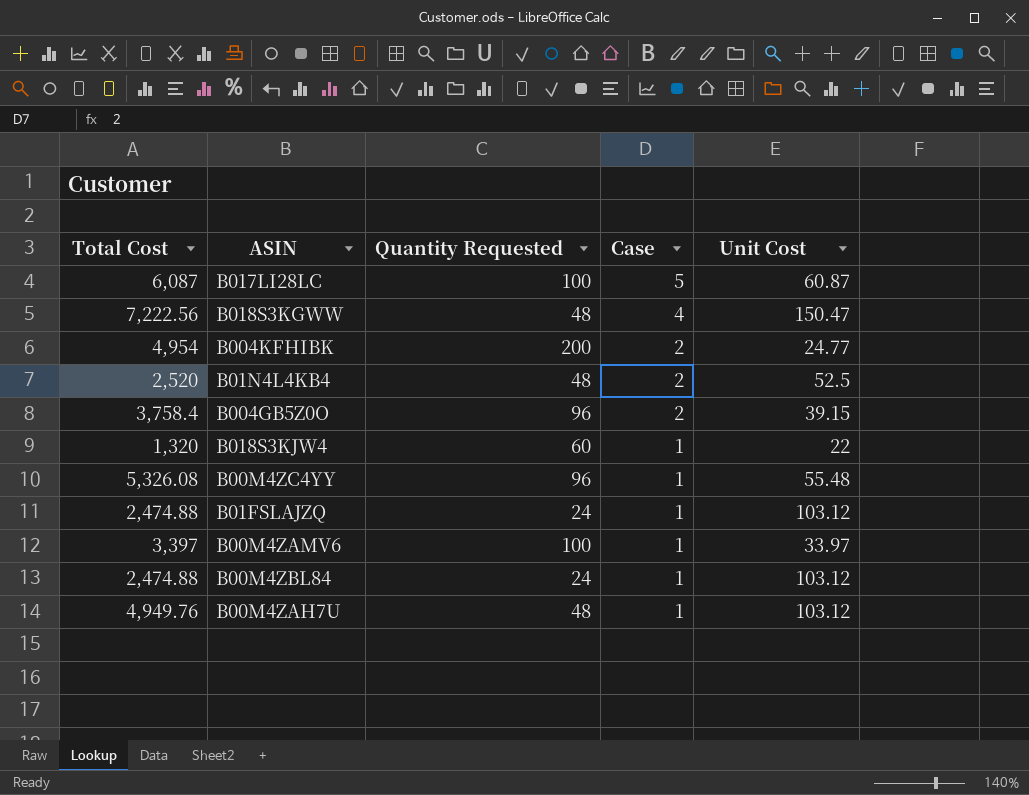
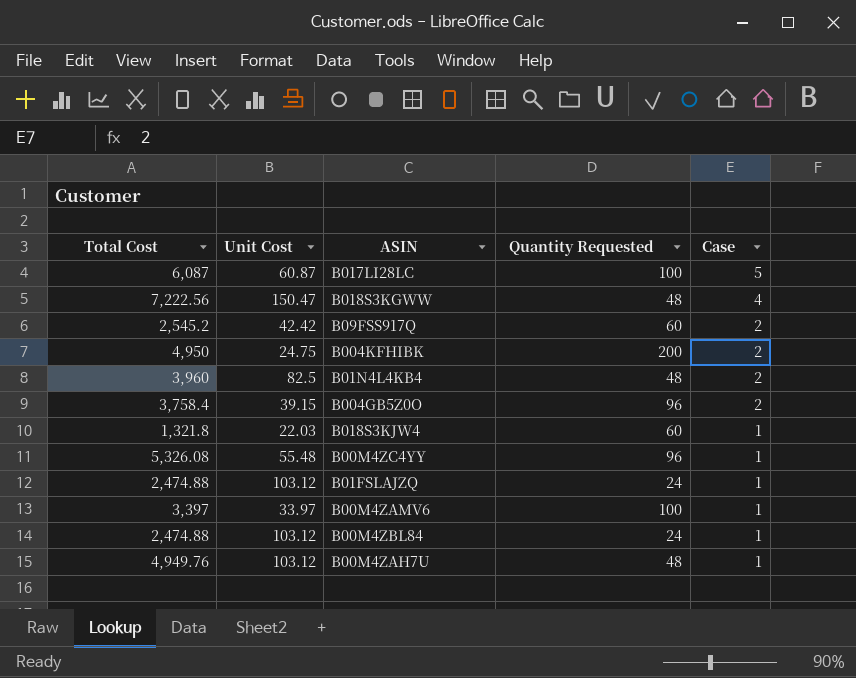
column Unit Cost | position: 5 -> 2
row B09FSS917Q: none -> 2,545.2 | 42.42 | 60 | 2
B004KFHIBK | Total Cost: 4,954 -> 4,950
B004KFHIBK | Unit Cost: 24.77 -> 24.75
B01N4L4KB4 | Total Cost: 2,520 -> 3,960
B01N4L4KB4 | Unit Cost: 52.5 -> 82.5
B018S3KJW4 | Total Cost: 1,320 -> 1,321.8
B018S3KJW4 | Unit Cost: 22 -> 22.03

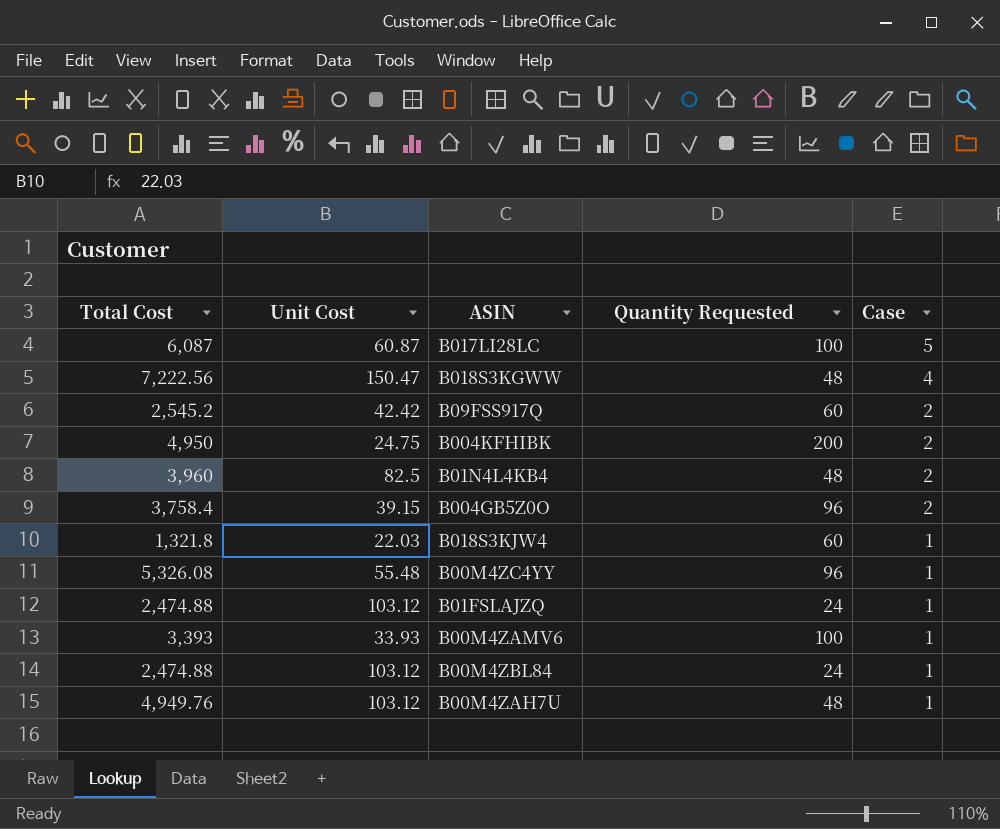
B00M4ZAMV6 | Total Cost: 3,397 -> 3,393
B00M4ZAMV6 | Unit Cost: 33.97 -> 33.93

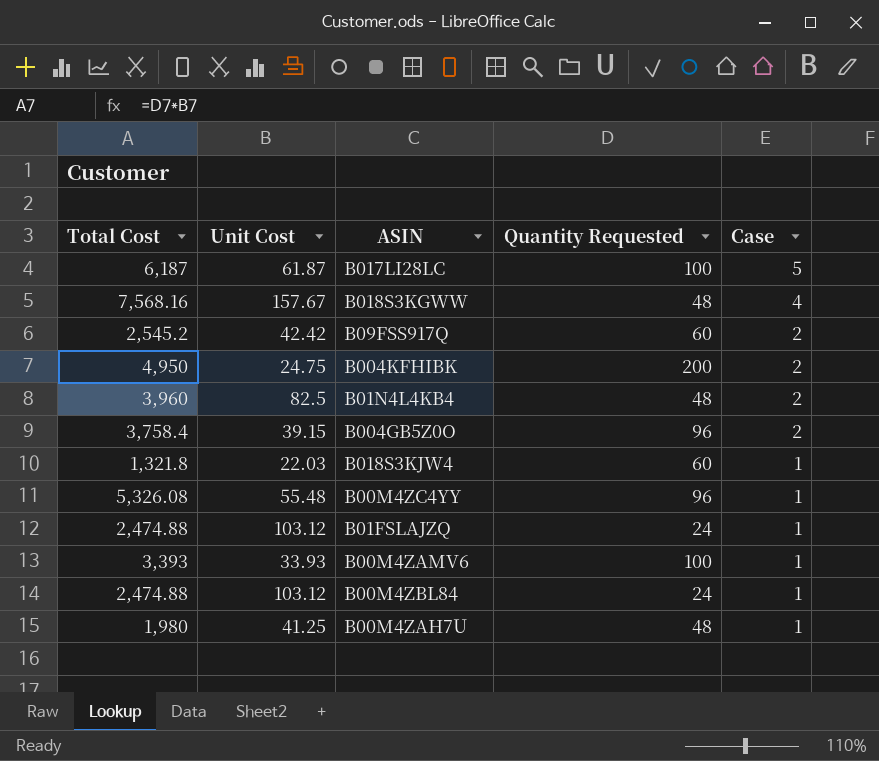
B017LI28LC | Total Cost: 6,087 -> 6,187
B017LI28LC | Unit Cost: 60.87 -> 61.87
B018S3KGWW | Total Cost: 7,222.56 -> 7,568.16
B018S3KGWW | Unit Cost: 150.47 -> 157.67
B00M4ZAH7U | Total Cost: 4,949.76 -> 1,980
B00M4ZAH7U | Unit Cost: 103.12 -> 41.25

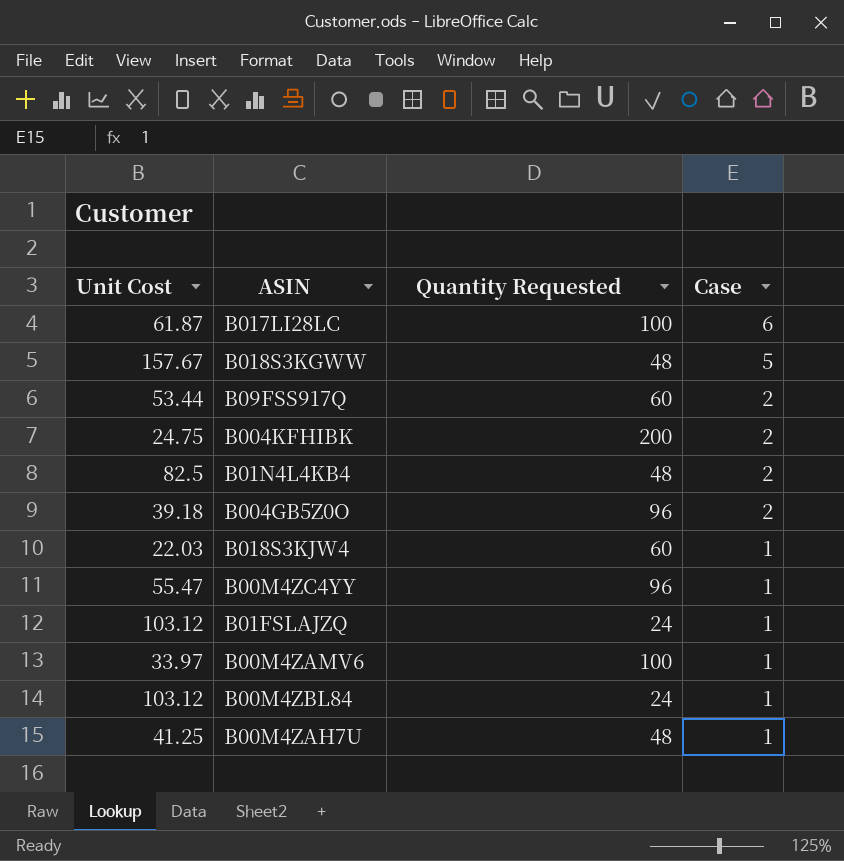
column Total Cost | formula: [Unit Cost] * [Quantity Requested] -> none
B017LI28LC | Case: 5 -> 6
B018S3KGWW | Case: 4 -> 5
B09FSS917Q | Unit Cost: 42.42 -> 53.44
B004GB5Z0O | Unit Cost: 39.15 -> 39.18
B00M4ZC4YY | Unit Cost: 55.48 -> 55.47
B00M4ZAMV6 | Unit Cost: 33.93 -> 33.97

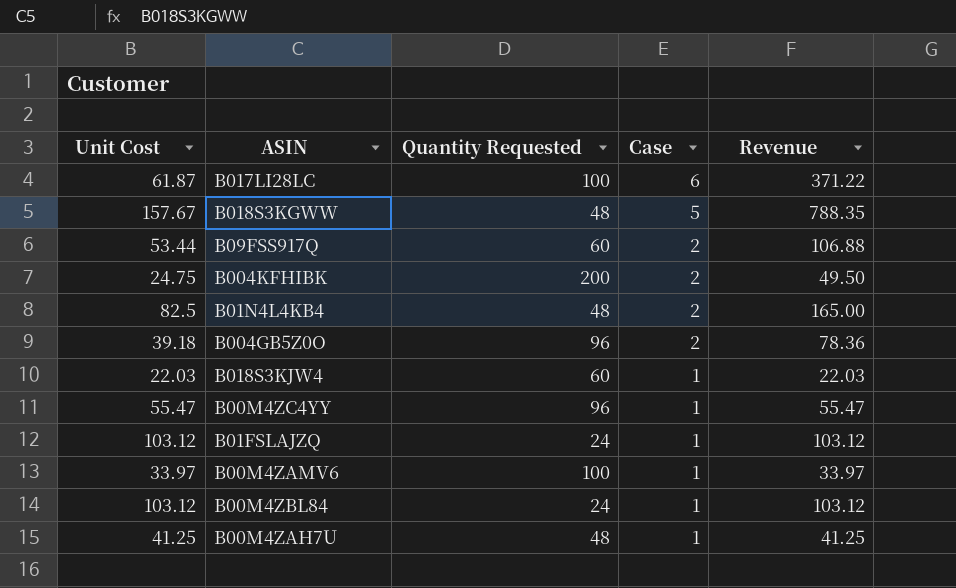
column Revenue | formula: none -> [Unit Cost] * [Case]

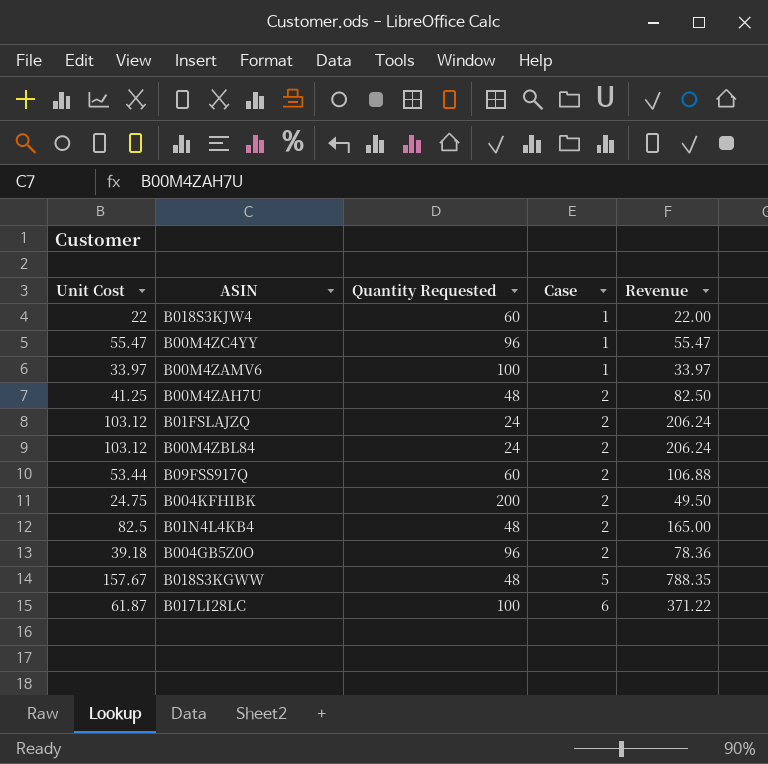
row order: Case descending -> Case ascending
B018S3KJW4 | Unit Cost: 22.03 -> 22
B018S3KJW4 | Revenue: 22.03 -> 22.00
B00M4ZAH7U | Case: 1 -> 2
B00M4ZAH7U | Revenue: 41.25 -> 82.50
B01FSLAJZQ | Case: 1 -> 2
B01FSLAJZQ | Revenue: 103.12 -> 206.24
B00M4ZBL84 | Case: 1 -> 2
B00M4ZBL84 | Revenue: 103.12 -> 206.24

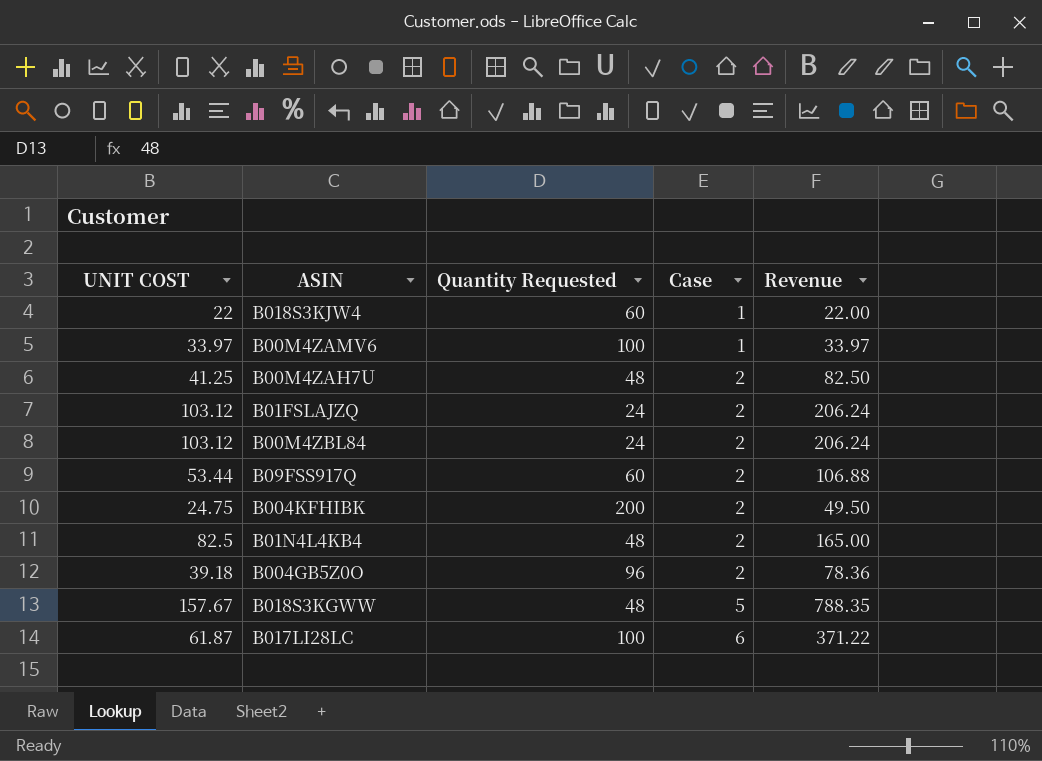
column name: Unit Cost -> UNIT COST
row B00M4ZC4YY: 55.47 | 96 | 1 | 55.47 -> none

